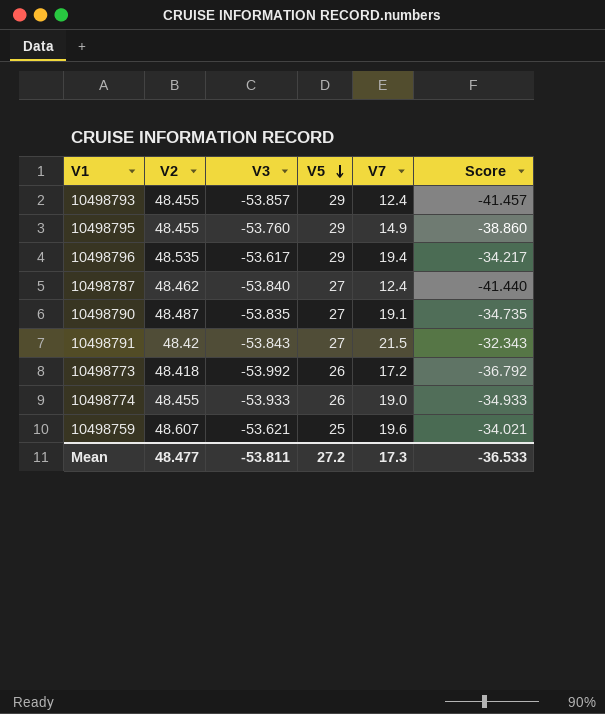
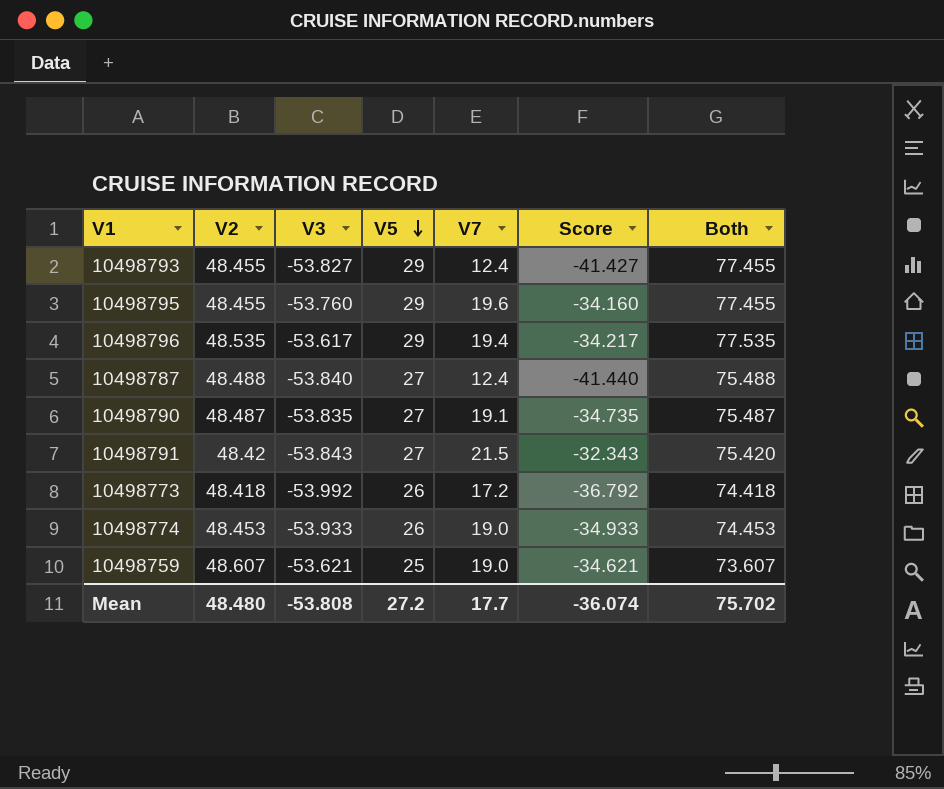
column Both | formula: none -> [V2] + [V5]
10498793 | V3: -53.857 -> -53.827
10498793 | Score: -41.457 -> -41.427
10498795 | V7: 14.9 -> 19.6
10498795 | Score: -38.860 -> -34.160
10498787 | V2: 48.462 -> 48.488
10498774 | V2: 48.455 -> 48.453
10498759 | V7: 19.6 -> 19.0
10498759 | Score: -34.021 -> -34.621
Mean | V2: 48.477 -> 48.480
Mean | V3: -53.811 -> -53.808
Mean | V7: 17.3 -> 17.7
Mean | Score: -36.533 -> -36.074

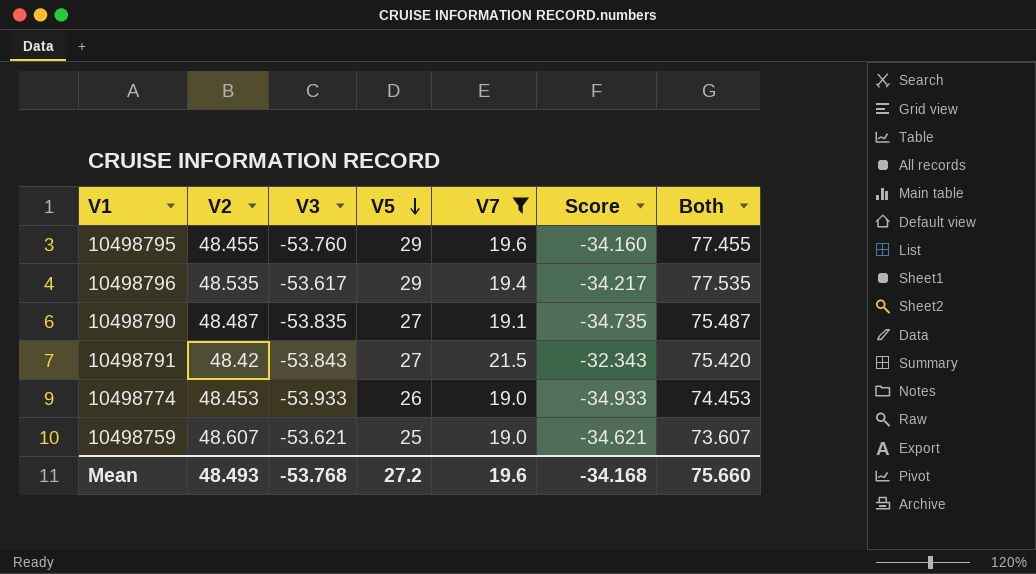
filter: none -> V7 >= 19.0
Mean | V2: 48.480 -> 48.493
Mean | V3: -53.808 -> -53.768
Mean | V7: 17.7 -> 19.6
Mean | Score: -36.074 -> -34.168
Mean | Both: 75.702 -> 75.660

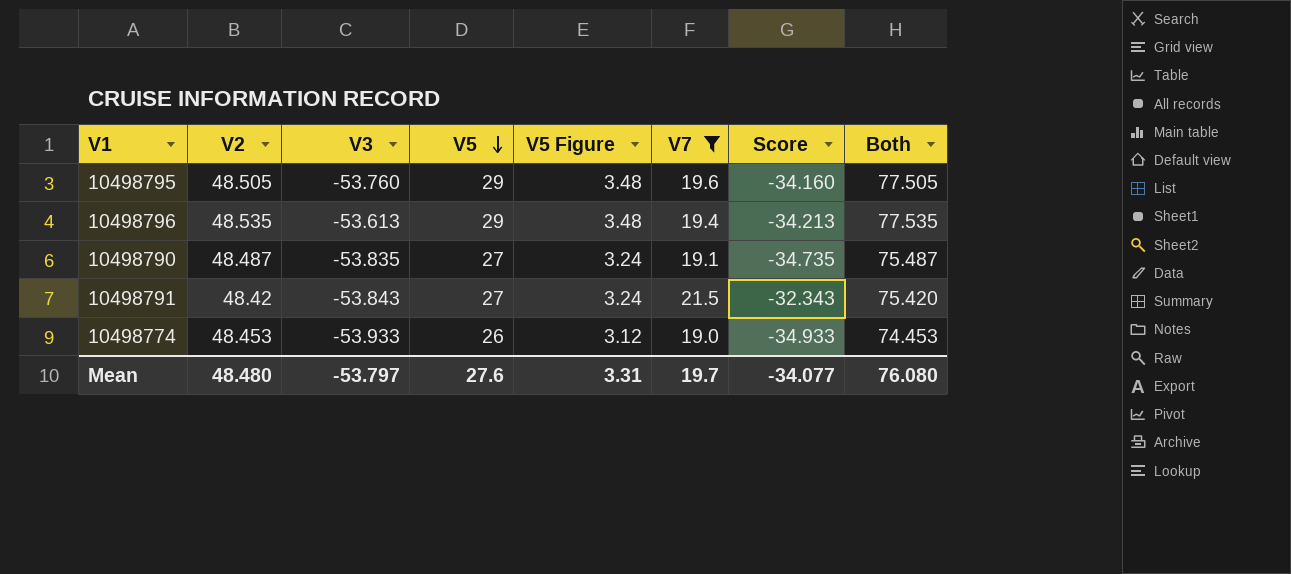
column V5 Figure | formula: none -> [V5] * 0.12
row 10498759: 48.607 | -53.621 | 25 | 19.0 | -34.621 | 73.607 -> none
10498795 | V2: 48.455 -> 48.505
10498795 | Both: 77.455 -> 77.505
10498796 | V3: -53.617 -> -53.613
10498796 | Score: -34.217 -> -34.213
Mean | V2: 48.493 -> 48.480
Mean | V3: -53.768 -> -53.797
Mean | V5: 27.2 -> 27.6
Mean | V7: 19.6 -> 19.7
Mean | Score: -34.168 -> -34.077
Mean | Both: 75.660 -> 76.080

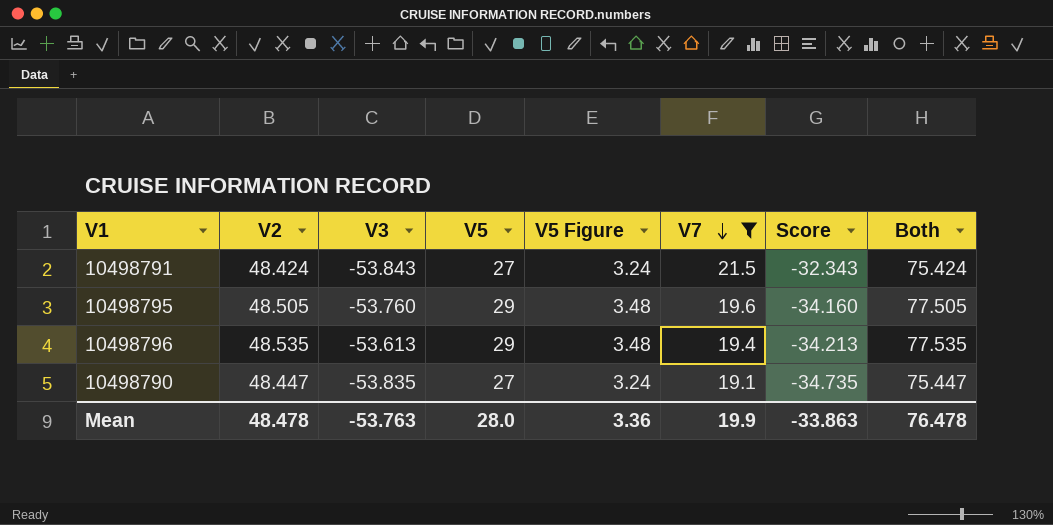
row order: V5 descending -> V7 descending
row 10498774: 48.453 | -53.933 | 26 | 3.12 | 19.0 | -34.933 | 74.453 -> none
10498791 | V2: 48.42 -> 48.424
10498791 | Both: 75.420 -> 75.424
10498790 | V2: 48.487 -> 48.447
10498790 | Both: 75.487 -> 75.447
Mean | V2: 48.480 -> 48.478
Mean | V3: -53.797 -> -53.763
Mean | V5: 27.6 -> 28.0
Mean | V5 Figure: 3.31 -> 3.36
Mean | V7: 19.7 -> 19.9
Mean | Score: -34.077 -> -33.863
Mean | Both: 76.080 -> 76.478

